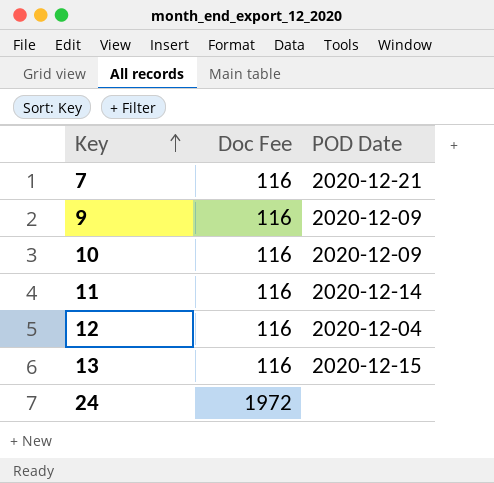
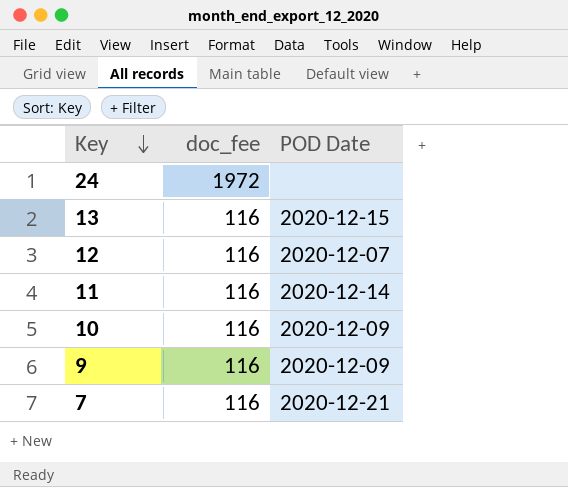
row order: Key ascending -> Key descending
column name: Doc Fee -> doc_fee
12 | POD Date: 2020-12-04 -> 2020-12-07

